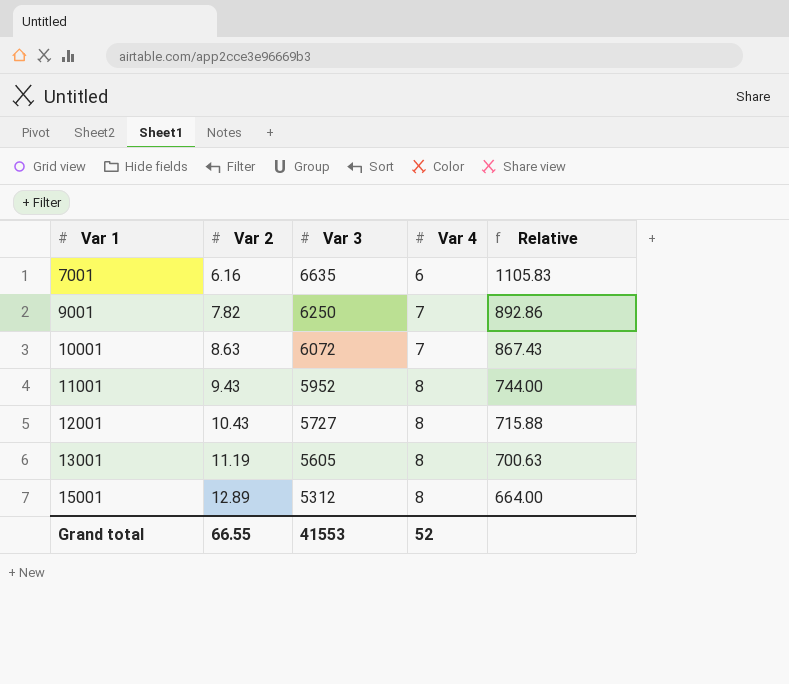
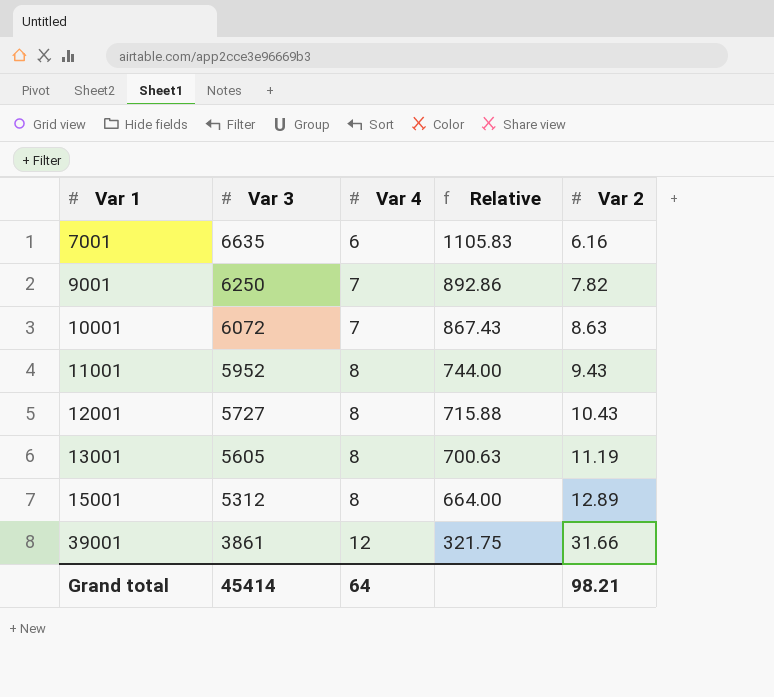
column Var 2 | position: 2 -> 5
row 39001: none -> 3861 | 12 | 321.75 | 31.66
Grand total | Var 3: 41553 -> 45414
Grand total | Var 4: 52 -> 64
Grand total | Var 2: 66.55 -> 98.21

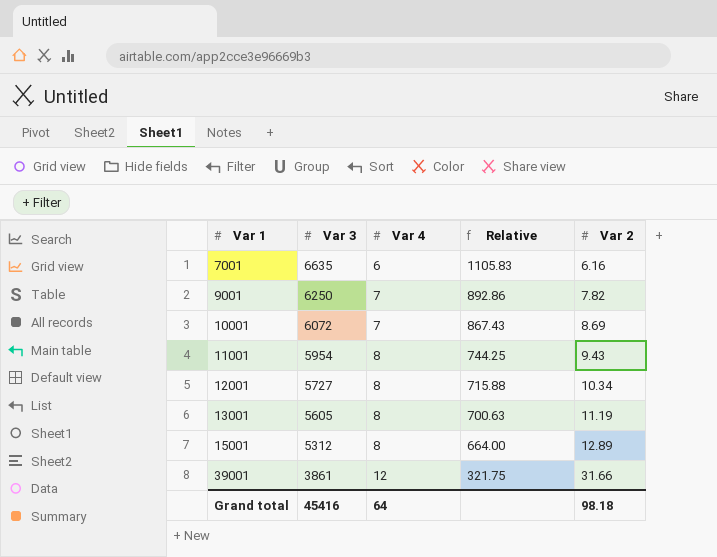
10001 | Var 2: 8.63 -> 8.69
11001 | Var 3: 5952 -> 5954
11001 | Relative: 744.00 -> 744.25
12001 | Var 2: 10.43 -> 10.34
Grand total | Var 3: 45414 -> 45416
Grand total | Var 2: 98.21 -> 98.18

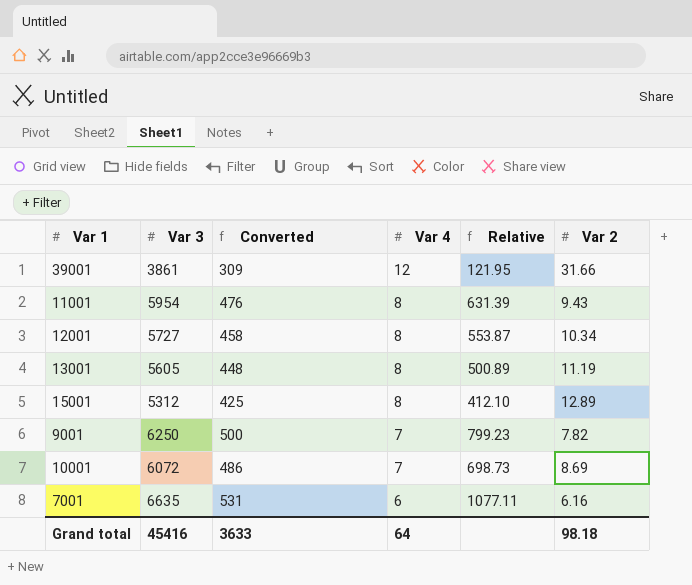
row order: Var 1 ascending -> Var 4 descending
column Converted | formula: none -> [Var 3] * 0.08
column Relative | formula: [Var 3] / [Var 4] -> [Var 3] / [Var 2]

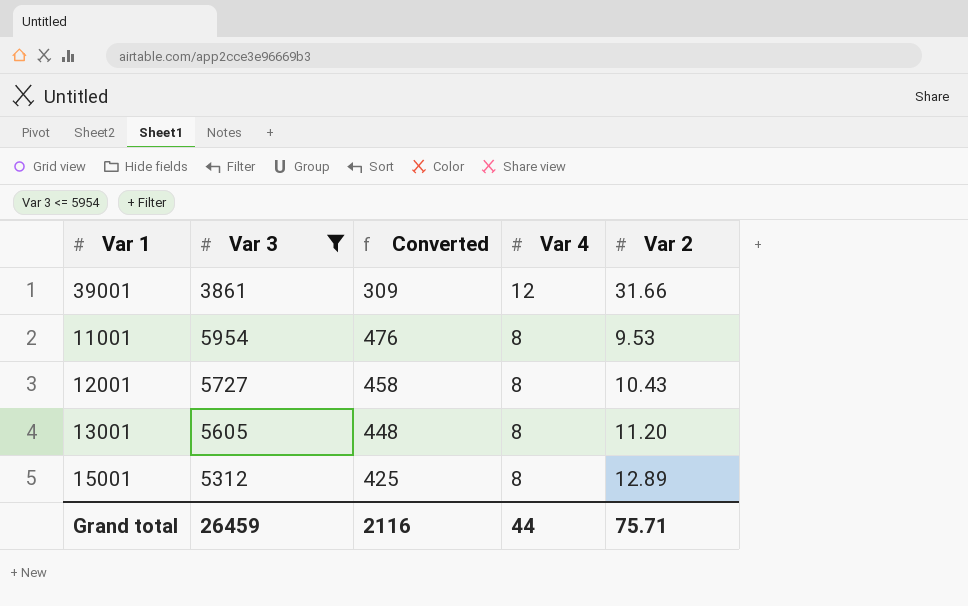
filter: none -> Var 3 <= 5954
column Relative | formula: [Var 3] / [Var 2] -> none
11001 | Var 2: 9.43 -> 9.53
12001 | Var 2: 10.34 -> 10.43
13001 | Var 2: 11.19 -> 11.20
Grand total | Var 3: 45416 -> 26459
Grand total | Converted: 3633 -> 2116
Grand total | Var 4: 64 -> 44
Grand total | Var 2: 98.18 -> 75.71

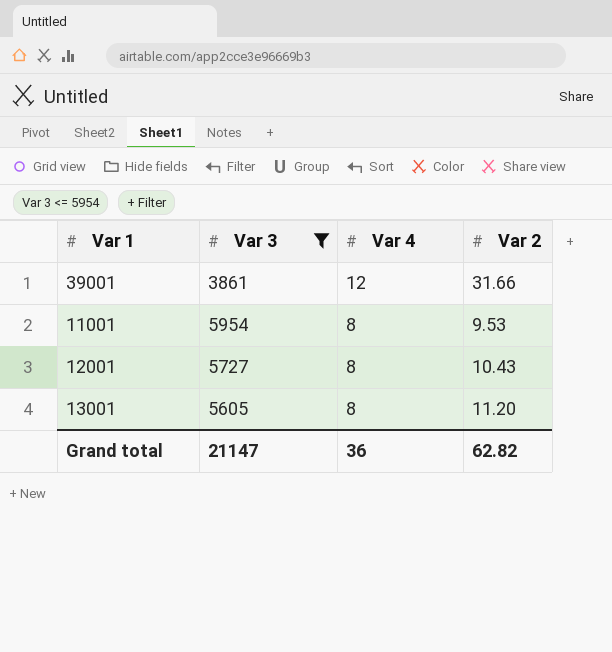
column Converted | formula: [Var 3] * 0.08 -> none
row 15001: 5312 | 425 | 8 | 12.89 -> none
Grand total | Var 3: 26459 -> 21147
Grand total | Var 4: 44 -> 36
Grand total | Var 2: 75.71 -> 62.82

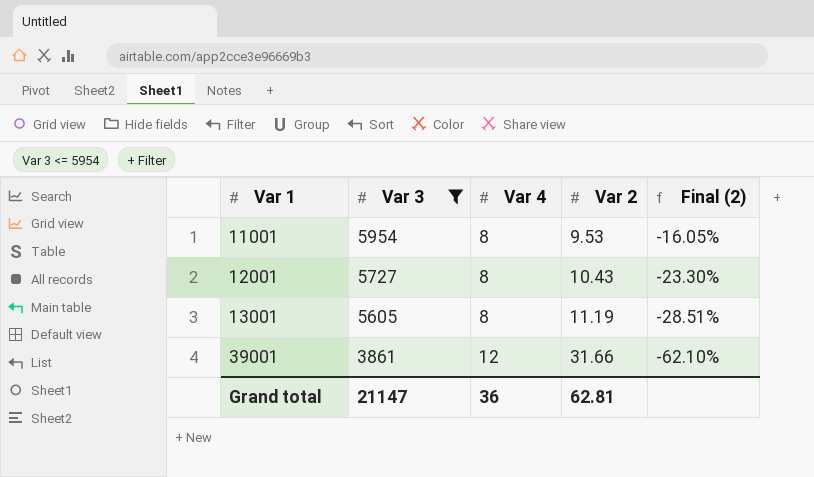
row order: Var 4 descending -> Var 1 ascending
column Final (2) | formula: none -> ([Var 4] - [Var 2]) / [Var 2]
13001 | Var 2: 11.20 -> 11.19
Grand total | Var 2: 62.82 -> 62.81

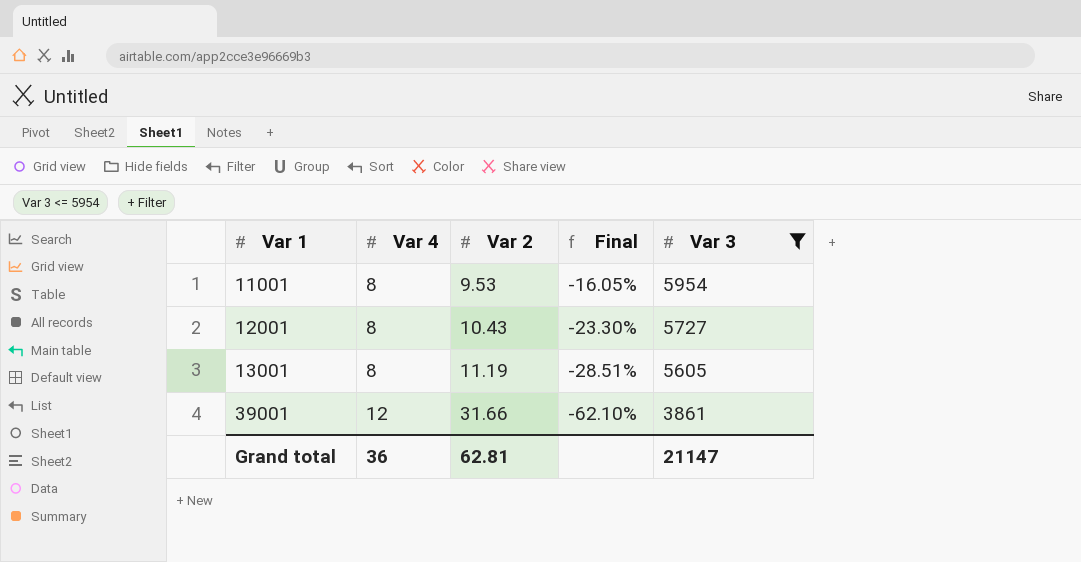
column name: Final (2) -> Final
column Var 3 | position: 2 -> 5

